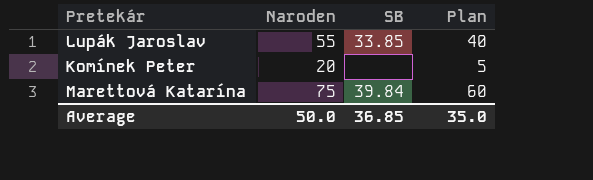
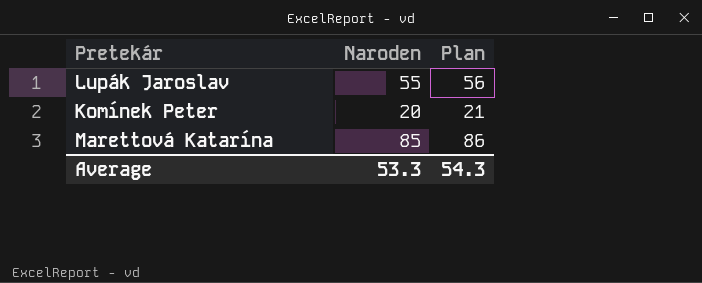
column SB | position: 3 -> none
column Plan | formula: [Naroden] - 15 -> [Naroden] + 1
Marettová Katarína | Naroden: 75 -> 85
Average | Naroden: 50.0 -> 53.3
Average | Plan: 35.0 -> 54.3

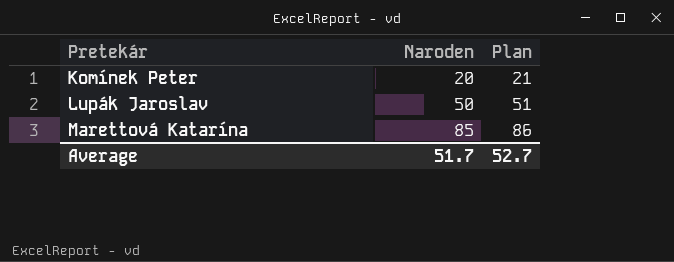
row order: none -> Pretekár ascending
Lupák Jaroslav | Naroden: 55 -> 50
Lupák Jaroslav | Plan: 56 -> 51
Average | Naroden: 53.3 -> 51.7
Average | Plan: 54.3 -> 52.7

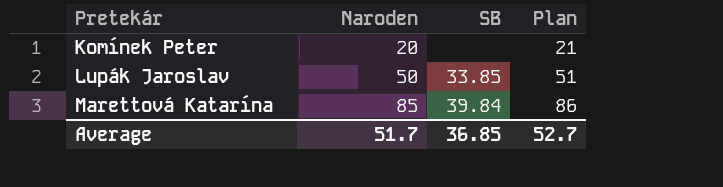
column SB | position: none -> 3

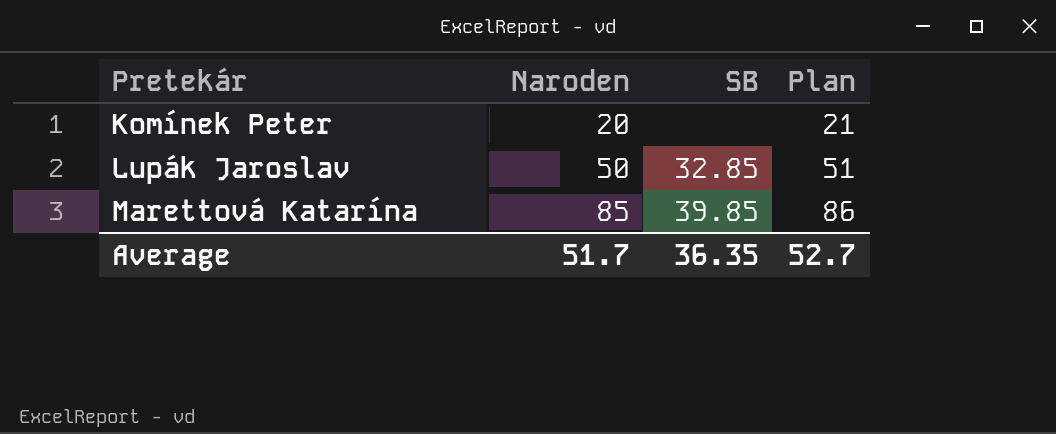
Lupák Jaroslav | SB: 33.85 -> 32.85
Marettová Katarína | SB: 39.84 -> 39.85
Average | SB: 36.85 -> 36.35

